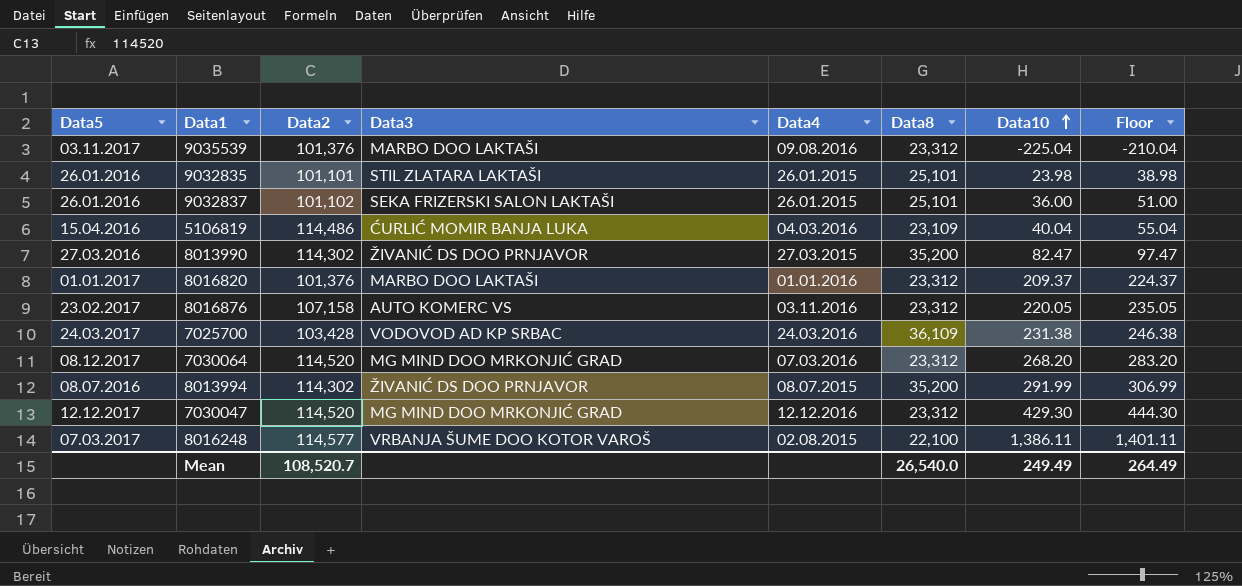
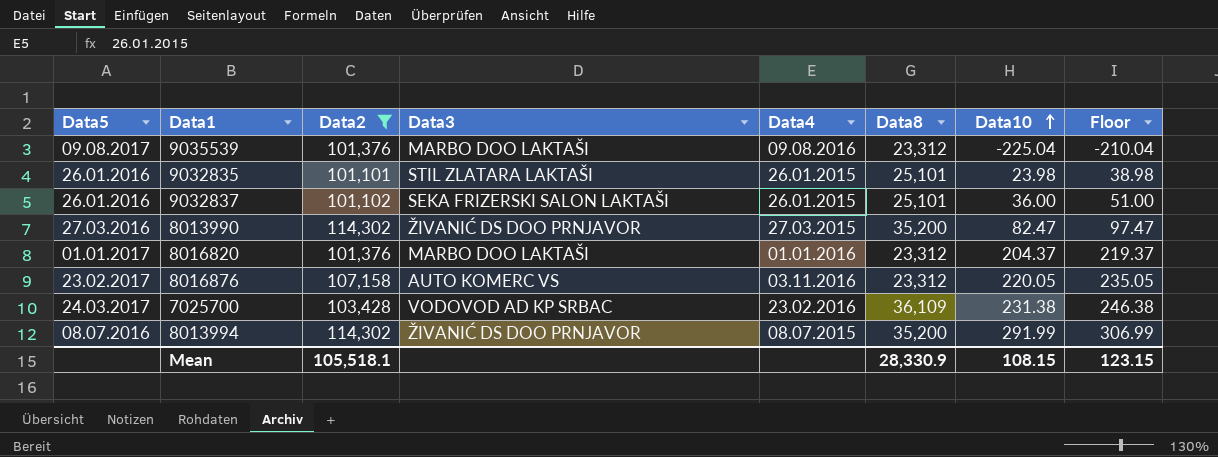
filter: none -> Data2 <= 114,302
9035539 | Data5: 03.11.2017 -> 09.08.2017
8016820 | Data10: 209.37 -> 204.37
8016820 | Floor: 224.37 -> 219.37
7025700 | Data4: 24.03.2016 -> 23.02.2016
Mean | Data2: 108,520.7 -> 105,518.1
Mean | Data8: 26,540.0 -> 28,330.9
Mean | Data10: 249.49 -> 108.15
Mean | Floor: 264.49 -> 123.15

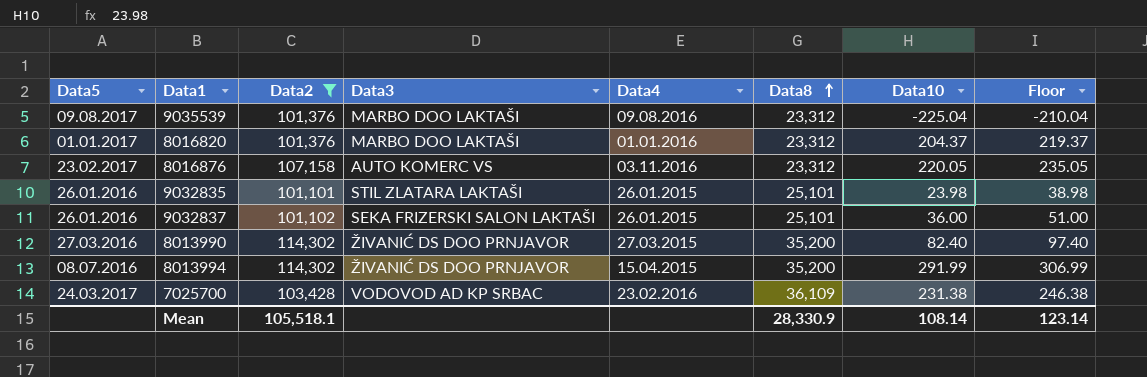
row order: Data10 ascending -> Data8 ascending
8013990 | Data10: 82.47 -> 82.40
8013990 | Floor: 97.47 -> 97.40
8013994 | Data4: 08.07.2015 -> 15.04.2015
Mean | Data10: 108.15 -> 108.14
Mean | Floor: 123.15 -> 123.14

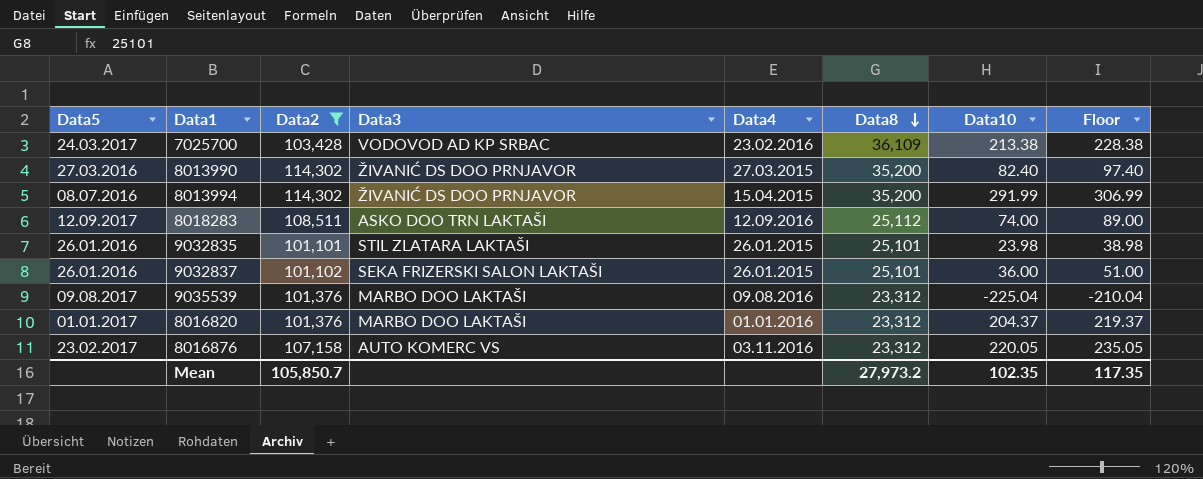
row order: Data8 ascending -> Data8 descending
7025700 | Data10: 231.38 -> 213.38
7025700 | Floor: 246.38 -> 228.38
row 8018283: none -> 12.09.2017 | 108,511 | ASKO DOO TRN LAKTAŠI | 12.09.2016 | 25,112 | 74.00 | 89.00
Mean | Data2: 105,518.1 -> 105,850.7
Mean | Data8: 28,330.9 -> 27,973.2
Mean | Data10: 108.14 -> 102.35
Mean | Floor: 123.14 -> 117.35

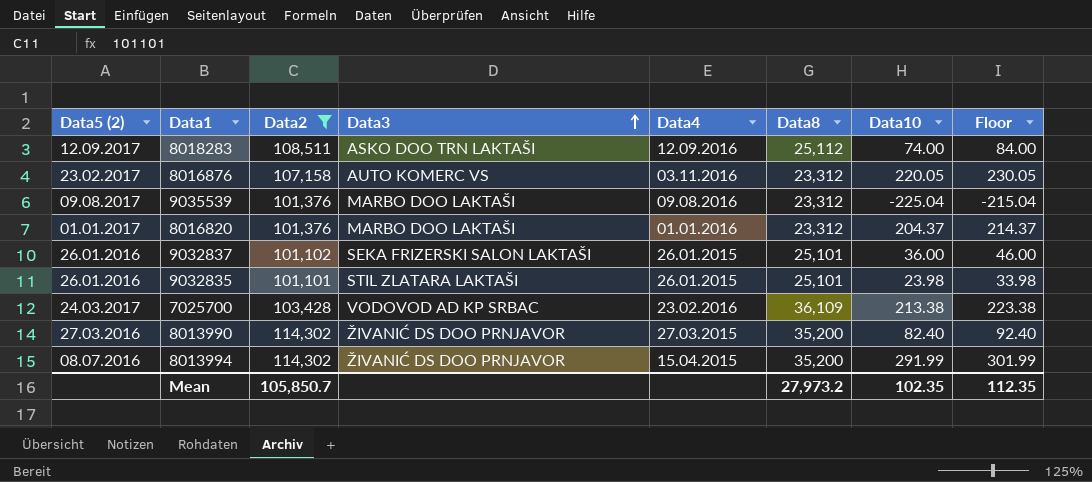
row order: Data8 descending -> Data3 ascending
column name: Data5 -> Data5 (2)
column Floor | formula: [Data10] + 15 -> [Data10] + 10
Mean | Floor: 117.35 -> 112.35

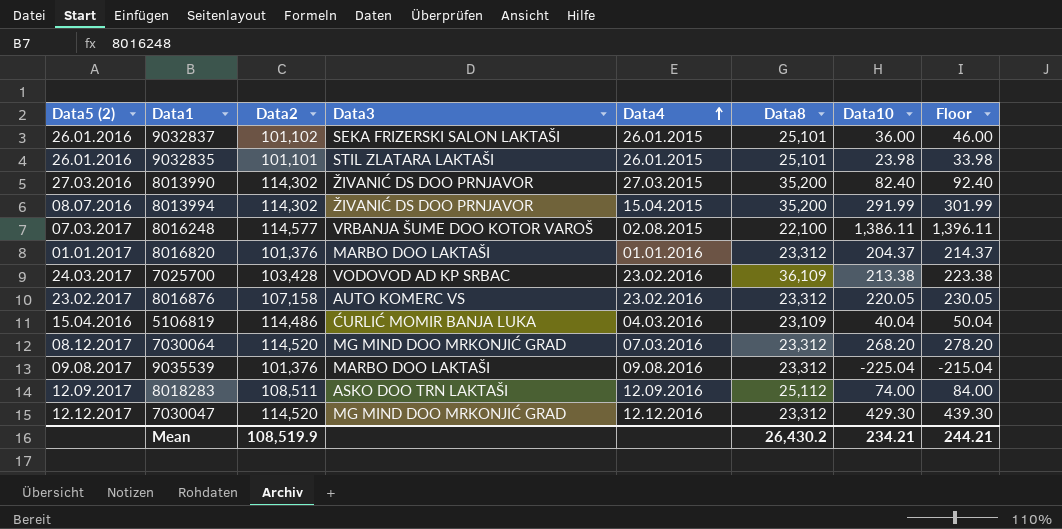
filter: Data2 <= 114,302 -> none
row order: Data3 ascending -> Data4 ascending
8016876 | Data4: 03.11.2016 -> 23.02.2016
Mean | Data2: 105,850.7 -> 108,519.9
Mean | Data8: 27,973.2 -> 26,430.2
Mean | Data10: 102.35 -> 234.21
Mean | Floor: 112.35 -> 244.21

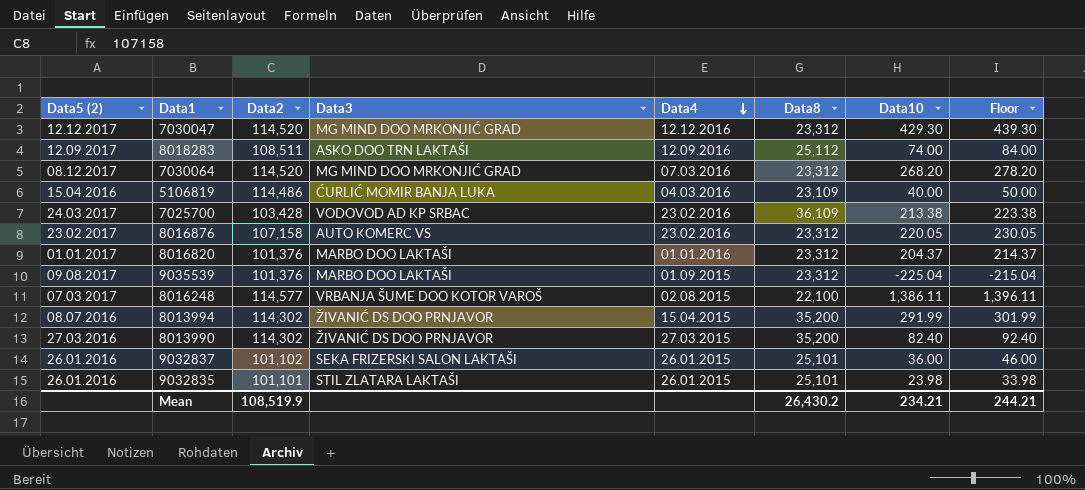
row order: Data4 ascending -> Data4 descending
5106819 | Data10: 40.04 -> 40.00
5106819 | Floor: 50.04 -> 50.00
9035539 | Data4: 09.08.2016 -> 01.09.2015

